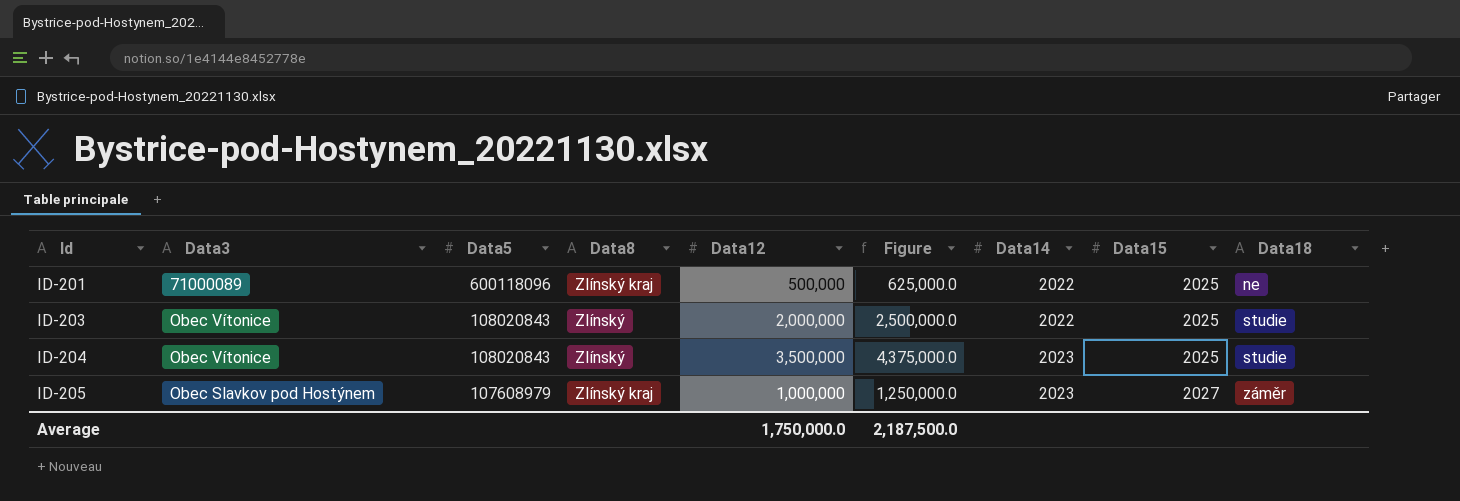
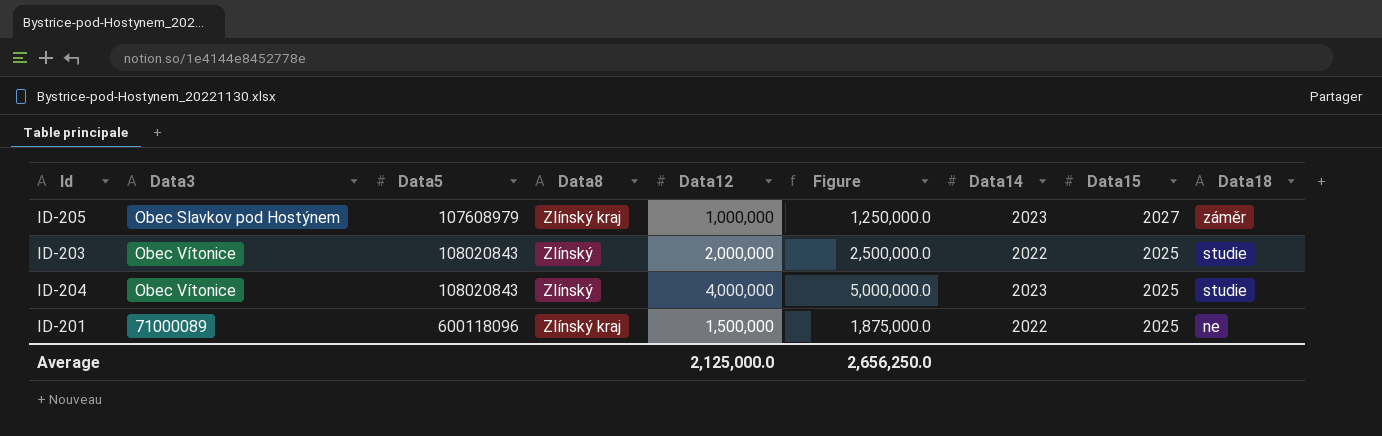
row order: Id ascending -> Data5 ascending
ID-204 | Data12: 3,500,000 -> 4,000,000
ID-204 | Figure: 4,375,000.0 -> 5,000,000.0
ID-201 | Data12: 500,000 -> 1,500,000
ID-201 | Figure: 625,000.0 -> 1,875,000.0
Average | Data12: 1,750,000.0 -> 2,125,000.0
Average | Figure: 2,187,500.0 -> 2,656,250.0

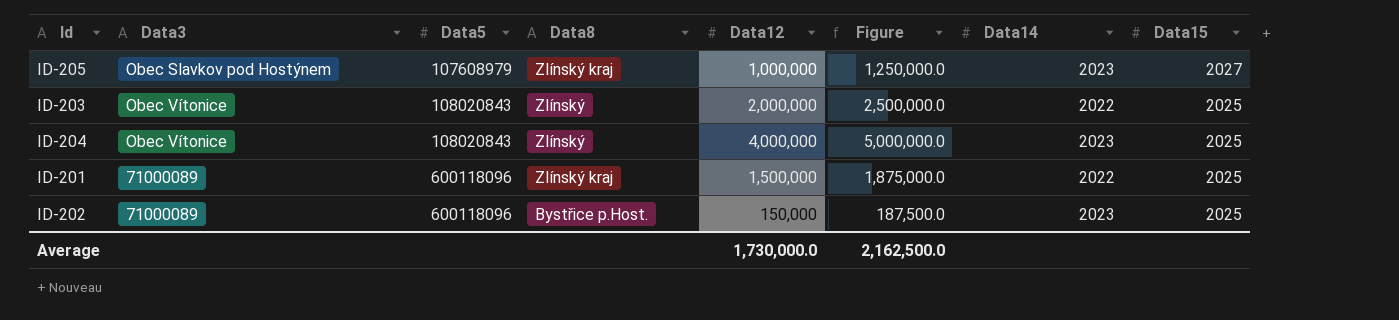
column Data18 | position: 9 -> none
row ID-202: none -> 71000089 | 600118096 | Bystřice p.Host. | 150,000 | 187,500.0 | 2023 | 2025
Average | Data12: 2,125,000.0 -> 1,730,000.0
Average | Figure: 2,656,250.0 -> 2,162,500.0

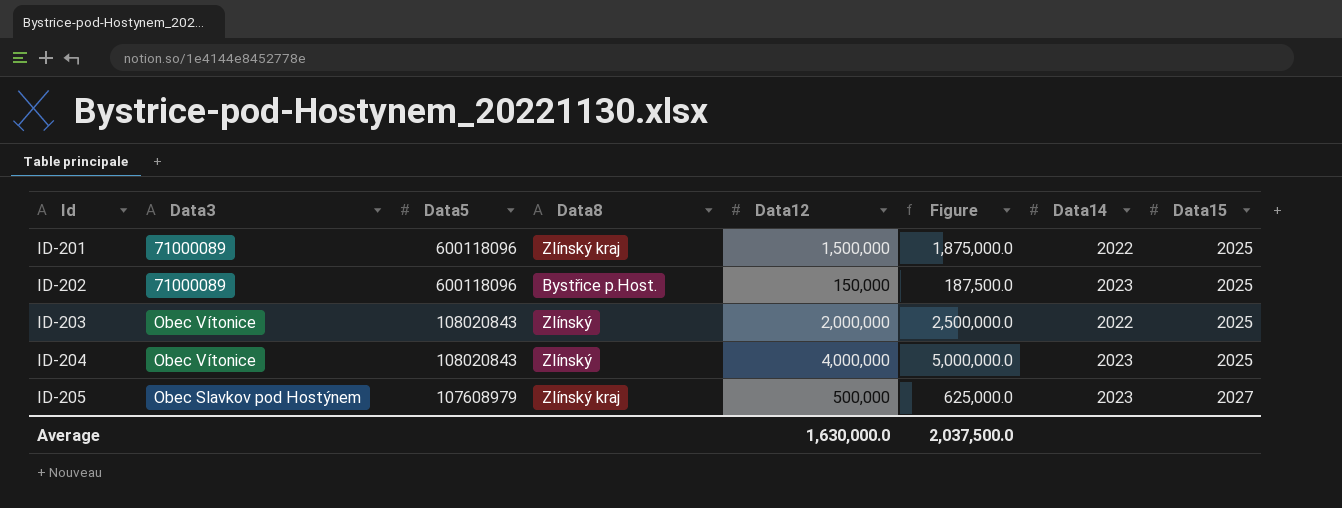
row order: Data5 ascending -> Id ascending
ID-205 | Data12: 1,000,000 -> 500,000
ID-205 | Figure: 1,250,000.0 -> 625,000.0
Average | Data12: 1,730,000.0 -> 1,630,000.0
Average | Figure: 2,162,500.0 -> 2,037,500.0

